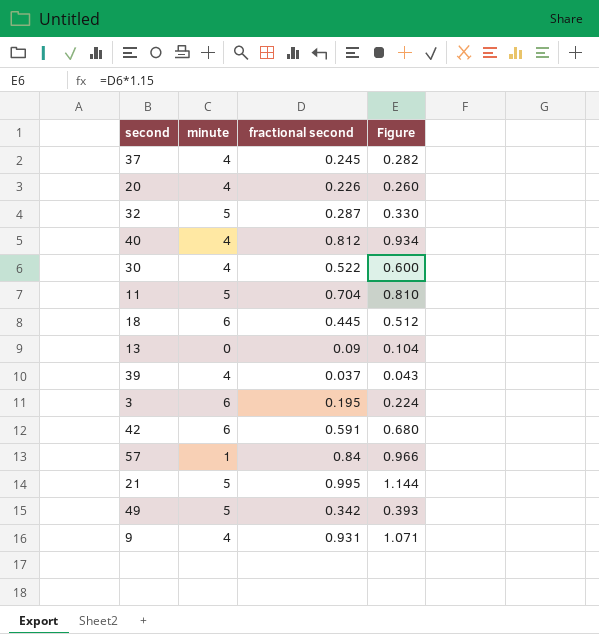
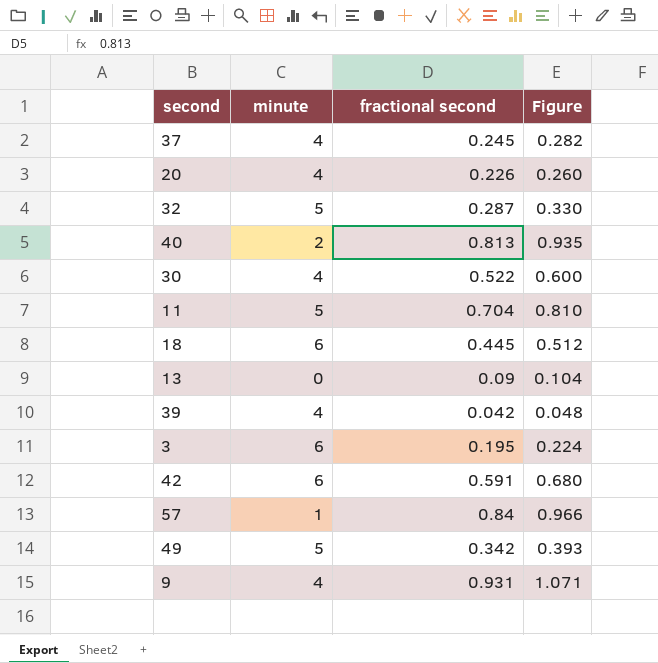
row 21: 5 | 0.995 | 1.144 -> none
40 | minute: 4 -> 2
40 | fractional second: 0.812 -> 0.813
40 | Figure: 0.934 -> 0.935
39 | fractional second: 0.037 -> 0.042
39 | Figure: 0.043 -> 0.048

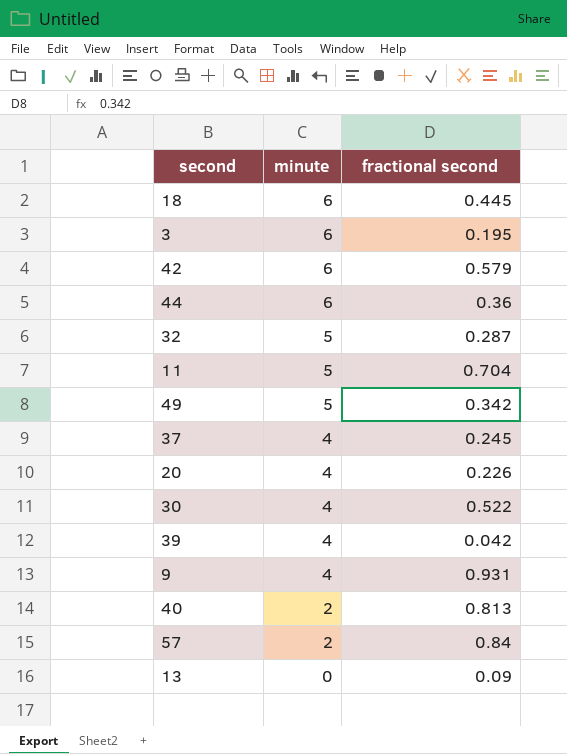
row order: none -> minute descending
column Figure | formula: [fractional second] * 1.15 -> none
42 | fractional second: 0.591 -> 0.579
row 44: none -> 6 | 0.36
57 | minute: 1 -> 2

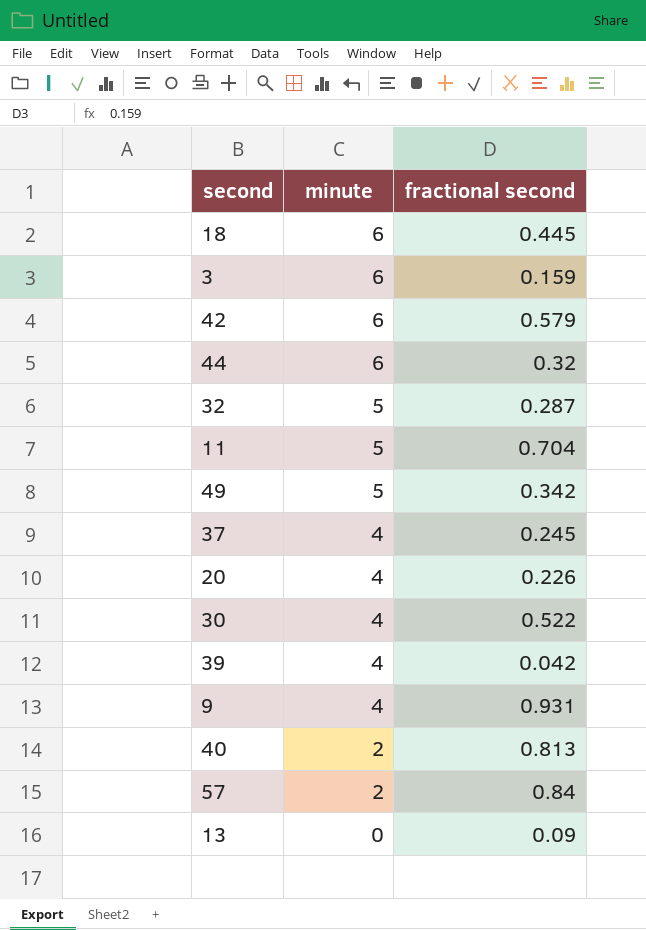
3 | fractional second: 0.195 -> 0.159
44 | fractional second: 0.36 -> 0.32

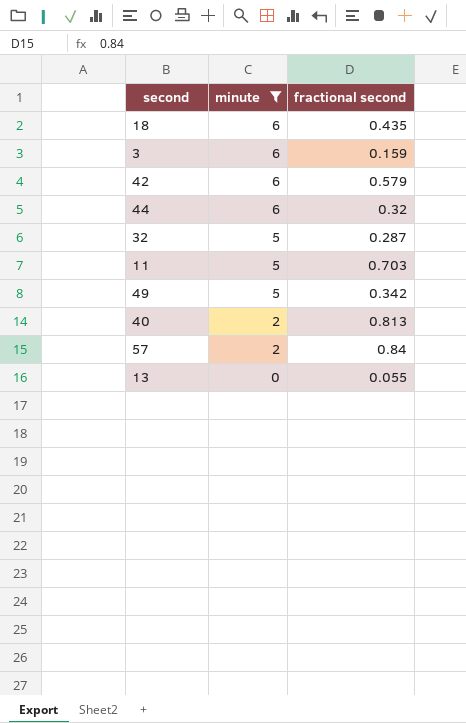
filter: none -> minute != 4
18 | fractional second: 0.445 -> 0.435
11 | fractional second: 0.704 -> 0.703
13 | fractional second: 0.09 -> 0.055

